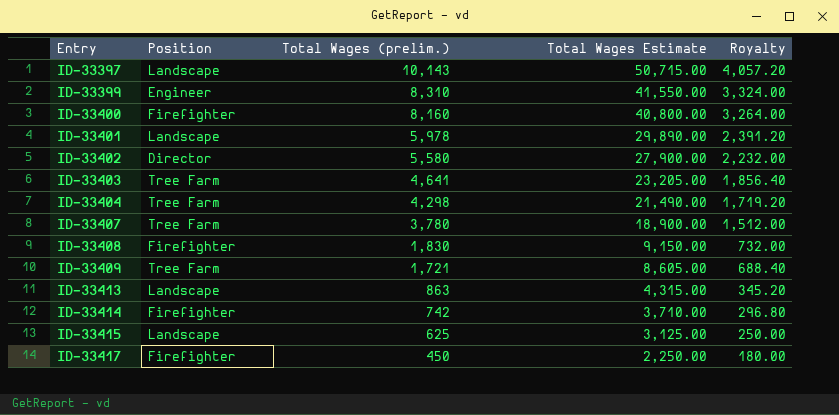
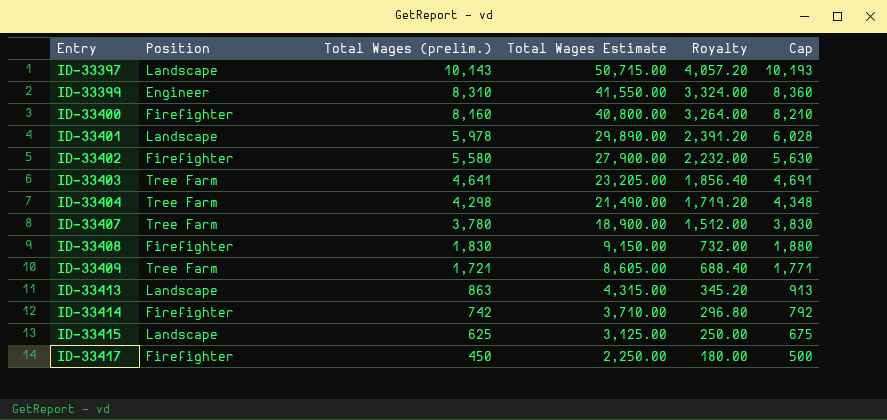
column Cap | formula: none -> [Total Wages (prelim.)] + 50
ID-33402 | Position: Director -> Firefighter

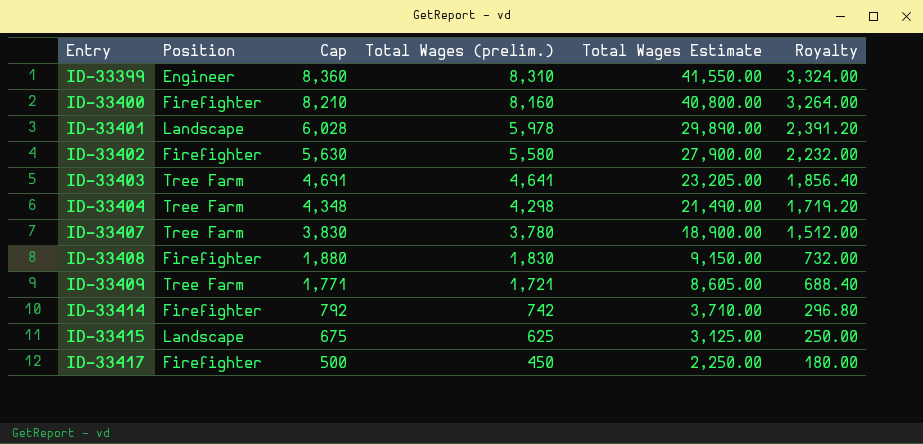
column Cap | position: 6 -> 3
row ID-33397: Landscape | 10,143 | 50,715.00 | 4,057.20 | 10,193 -> none
row ID-33413: Landscape | 863 | 4,315.00 | 345.20 | 913 -> none

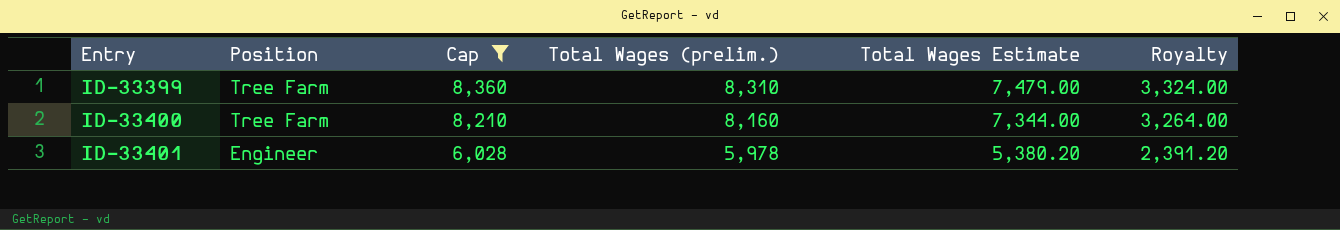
filter: none -> Cap >= 6,028
column Total Wages Estimate | formula: [Total Wages (prelim.)] * 5 -> [Total Wages (prelim.)] * 0.9
ID-33399 | Position: Engineer -> Tree Farm
ID-33400 | Position: Firefighter -> Tree Farm
ID-33401 | Position: Landscape -> Engineer

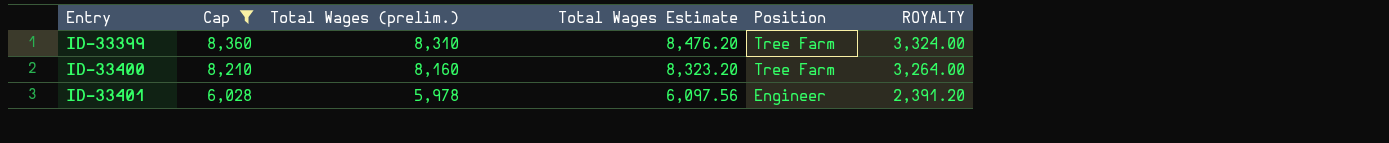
column Total Wages Estimate | formula: [Total Wages (prelim.)] * 0.9 -> [Total Wages (prelim.)] * 1.02
column Position | position: 2 -> 5
column name: Royalty -> ROYALTY

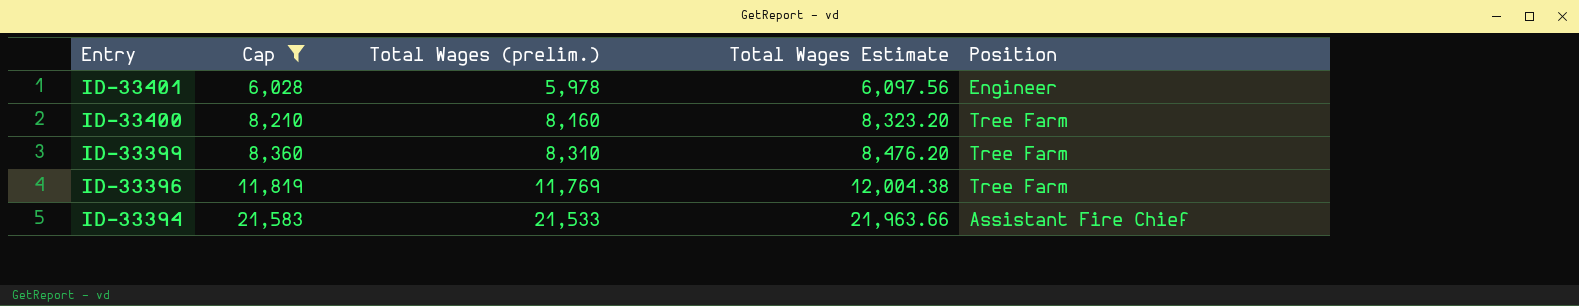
row order: Entry ascending -> Entry descending
column ROYALTY | formula: [Total Wages (prelim.)] * 0.4 -> none
row ID-33396: none -> 11,819 | 11,769 | 12,004.38 | Tree Farm
row ID-33394: none -> 21,583 | 21,533 | 21,963.66 | Assistant Fire Chief

